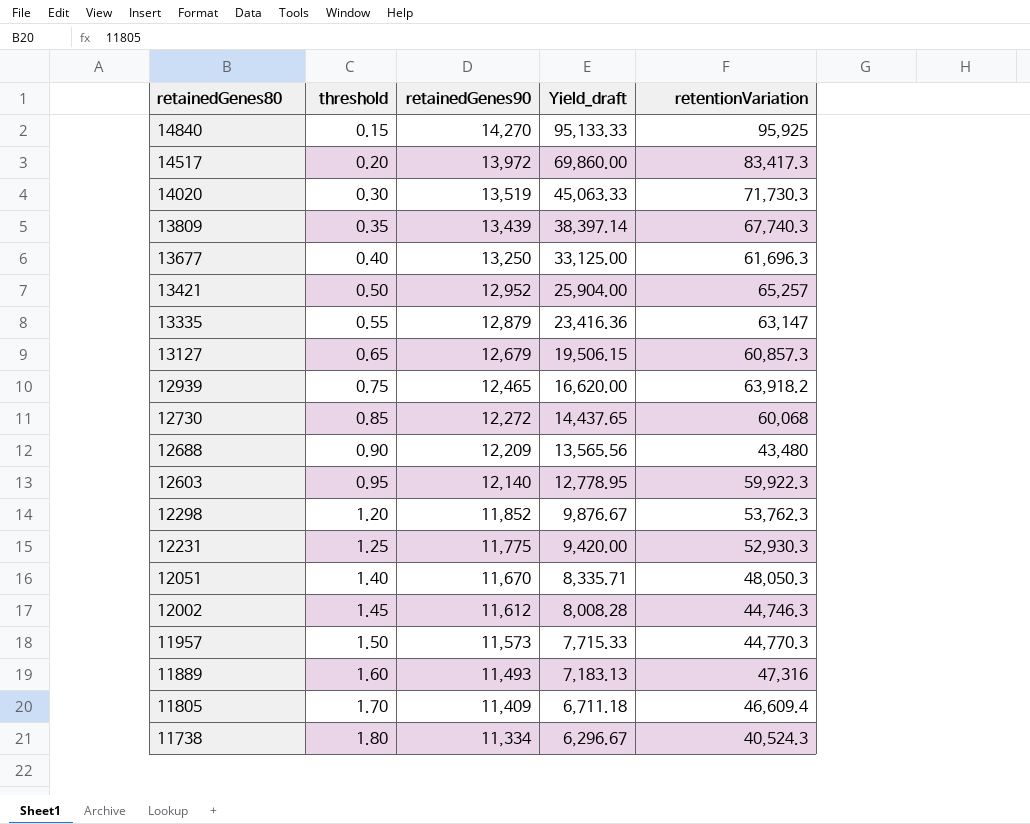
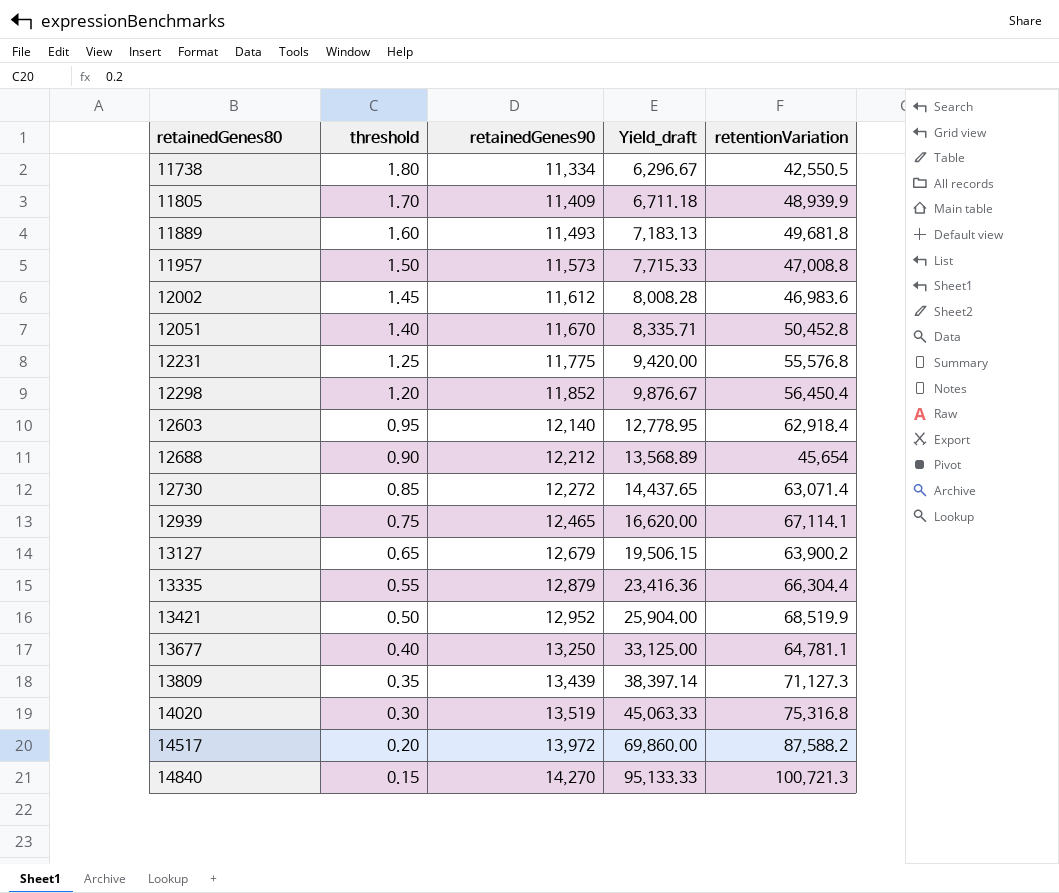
row order: retainedGenes80 descending -> retainedGenes80 ascending
11738 | retentionVariation: 40,524.3 -> 42,550.5
11805 | retentionVariation: 46,609.4 -> 48,939.9
11889 | retentionVariation: 47,316 -> 49,681.8
11957 | retentionVariation: 44,770.3 -> 47,008.8
12002 | retentionVariation: 44,746.3 -> 46,983.6
12051 | retentionVariation: 48,050.3 -> 50,452.8
12231 | retentionVariation: 52,930.3 -> 55,576.8
12298 | retentionVariation: 53,762.3 -> 56,450.4
12603 | retentionVariation: 59,922.3 -> 62,918.4
12688 | retainedGenes90: 12,209 -> 12,212
12688 | Yield_draft: 13,565.56 -> 13,568.89
12688 | retentionVariation: 43,480 -> 45,654
12730 | retentionVariation: 60,068 -> 63,071.4
12939 | retentionVariation: 63,918.2 -> 67,114.1
13127 | retentionVariation: 60,857.3 -> 63,900.2
13335 | retentionVariation: 63,147 -> 66,304.4
13421 | retentionVariation: 65,257 -> 68,519.9
13677 | retentionVariation: 61,696.3 -> 64,781.1
13809 | retentionVariation: 67,740.3 -> 71,127.3
14020 | retentionVariation: 71,730.3 -> 75,316.8
14517 | retentionVariation: 83,417.3 -> 87,588.2
14840 | retentionVariation: 95,925 -> 100,721.3

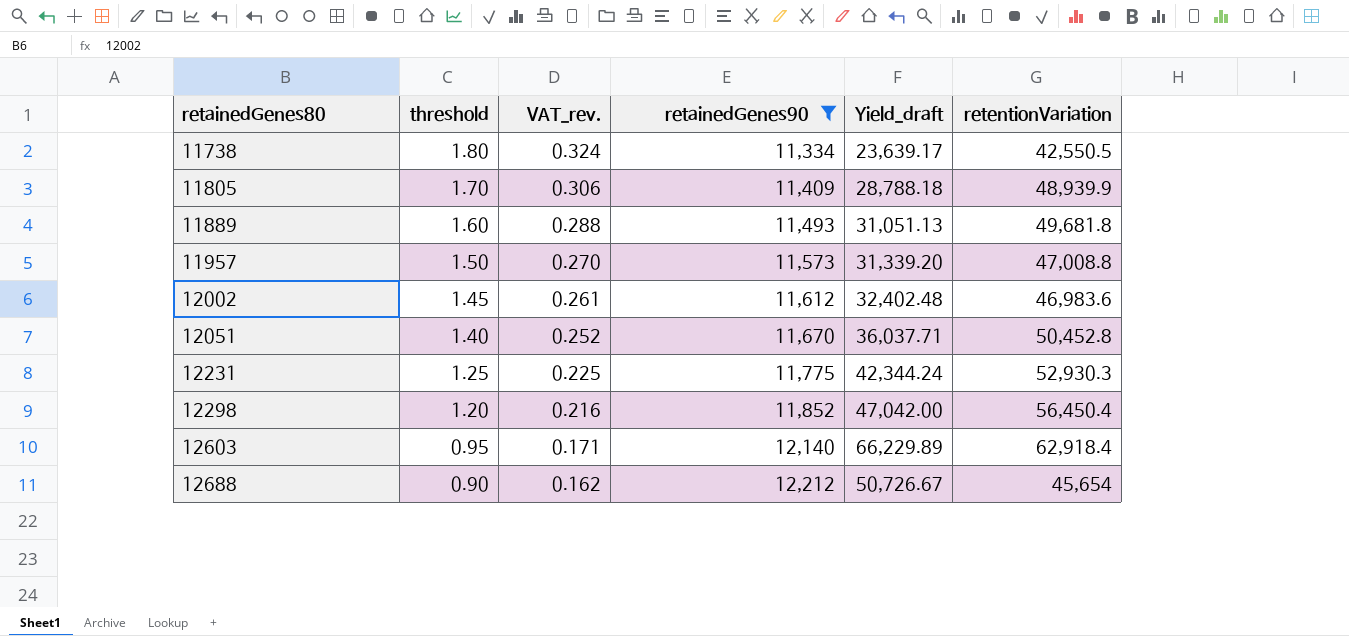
filter: none -> retainedGenes90 <= 12,212
column VAT_rev. | formula: none -> [threshold] * 0.18
column Yield_draft | formula: [retainedGenes90] / [threshold] -> [retentionVariation] / [threshold]
12231 | retentionVariation: 55,576.8 -> 52,930.3

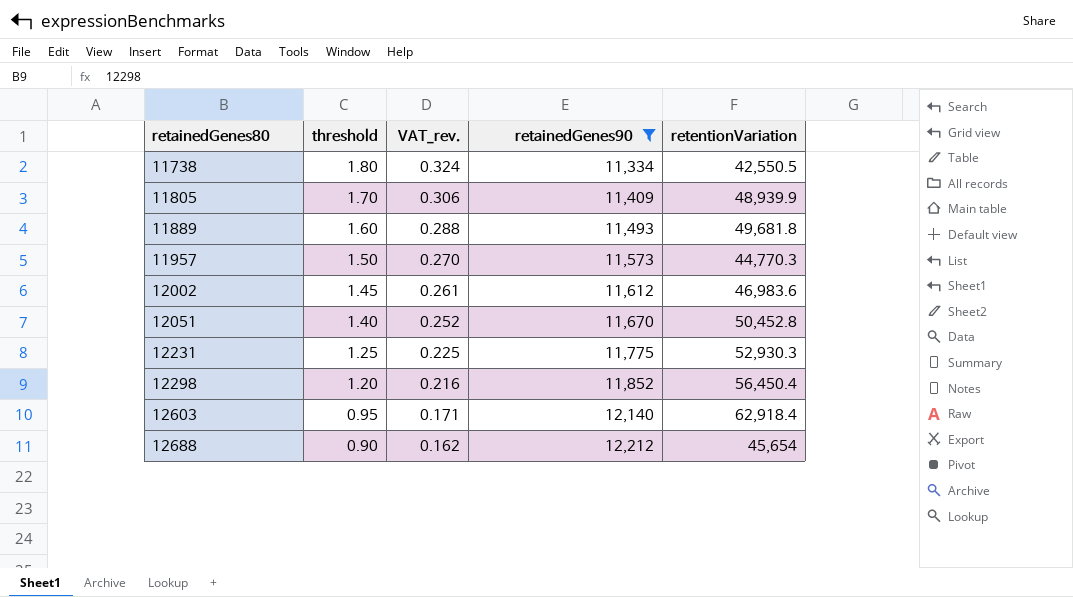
column Yield_draft | formula: [retentionVariation] / [threshold] -> none
11957 | retentionVariation: 47,008.8 -> 44,770.3

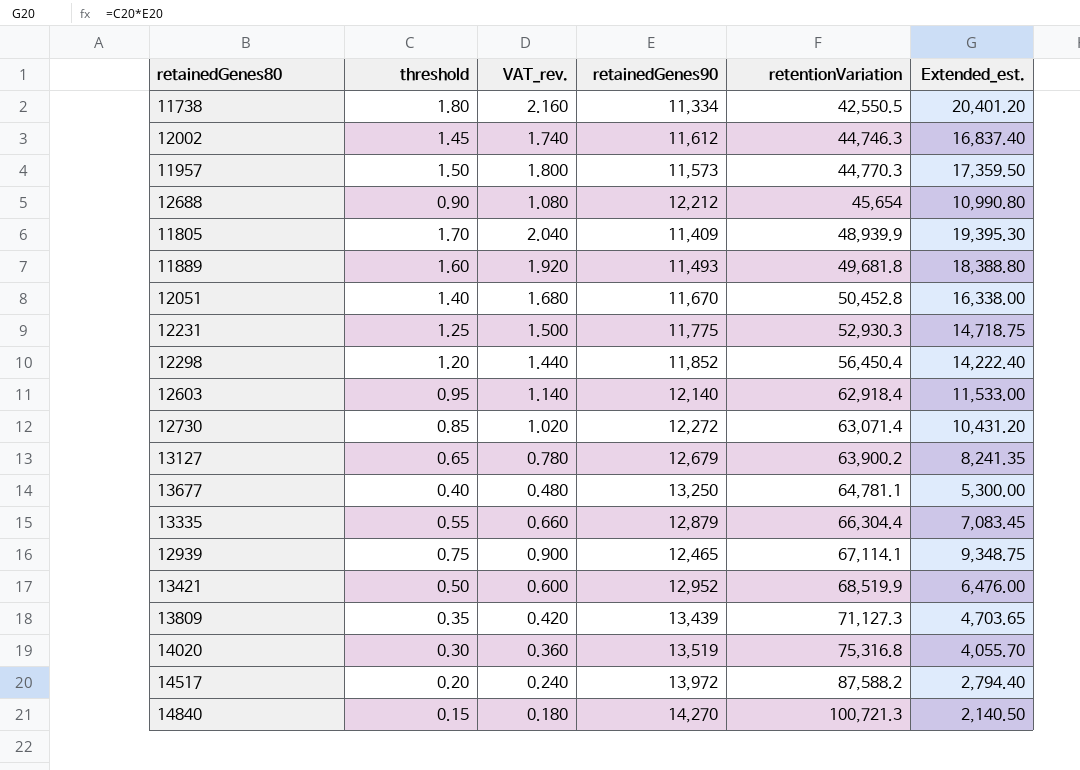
filter: retainedGenes90 <= 12,212 -> none
row order: retainedGenes80 ascending -> retentionVariation ascending
column VAT_rev. | formula: [threshold] * 0.18 -> [threshold] * 1.2
column Extended_est. | formula: none -> [threshold] * [retainedGenes90]
12002 | retentionVariation: 46,983.6 -> 44,746.3

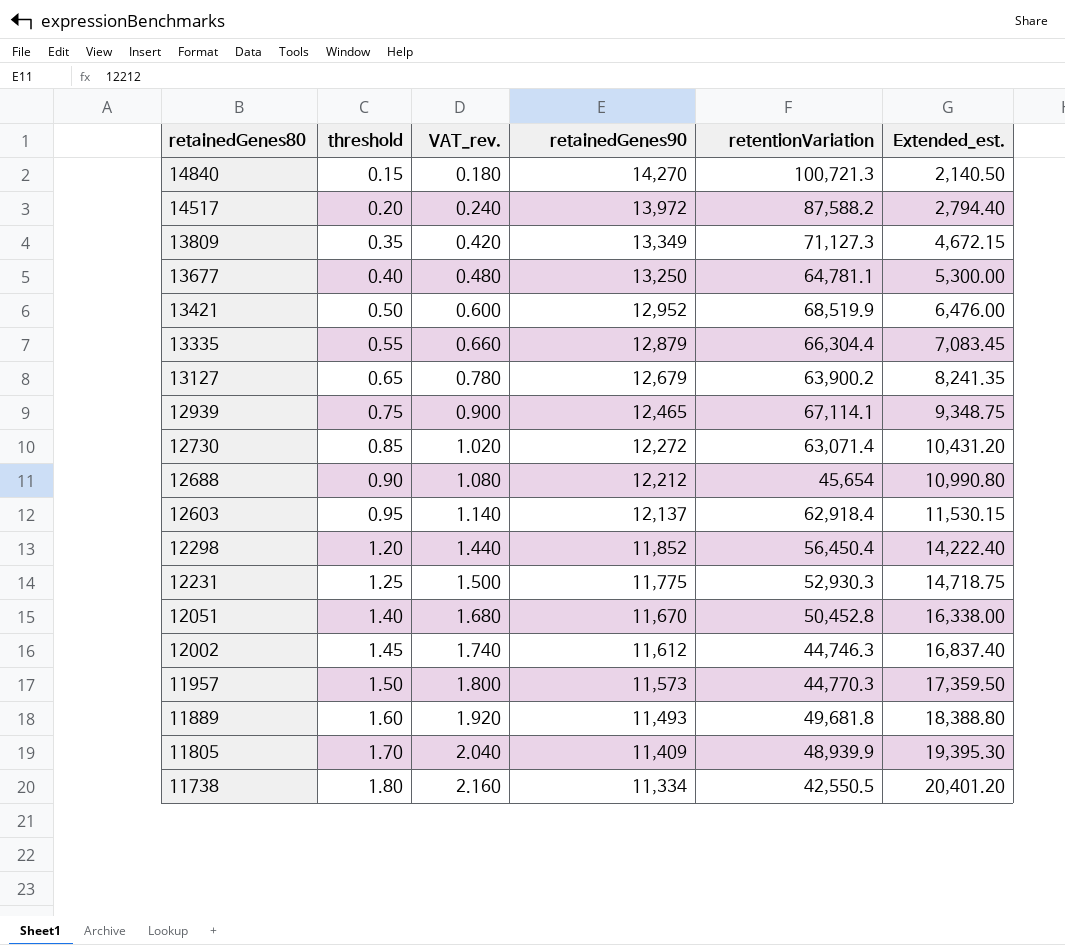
row order: retentionVariation ascending -> retainedGenes80 descending
row 14020: 0.30 | 0.360 | 13,519 | 75,316.8 | 4,055.70 -> none
13809 | retainedGenes90: 13,439 -> 13,349
13809 | Extended_est.: 4,703.65 -> 4,672.15
12603 | retainedGenes90: 12,140 -> 12,137
12603 | Extended_est.: 11,533.00 -> 11,530.15

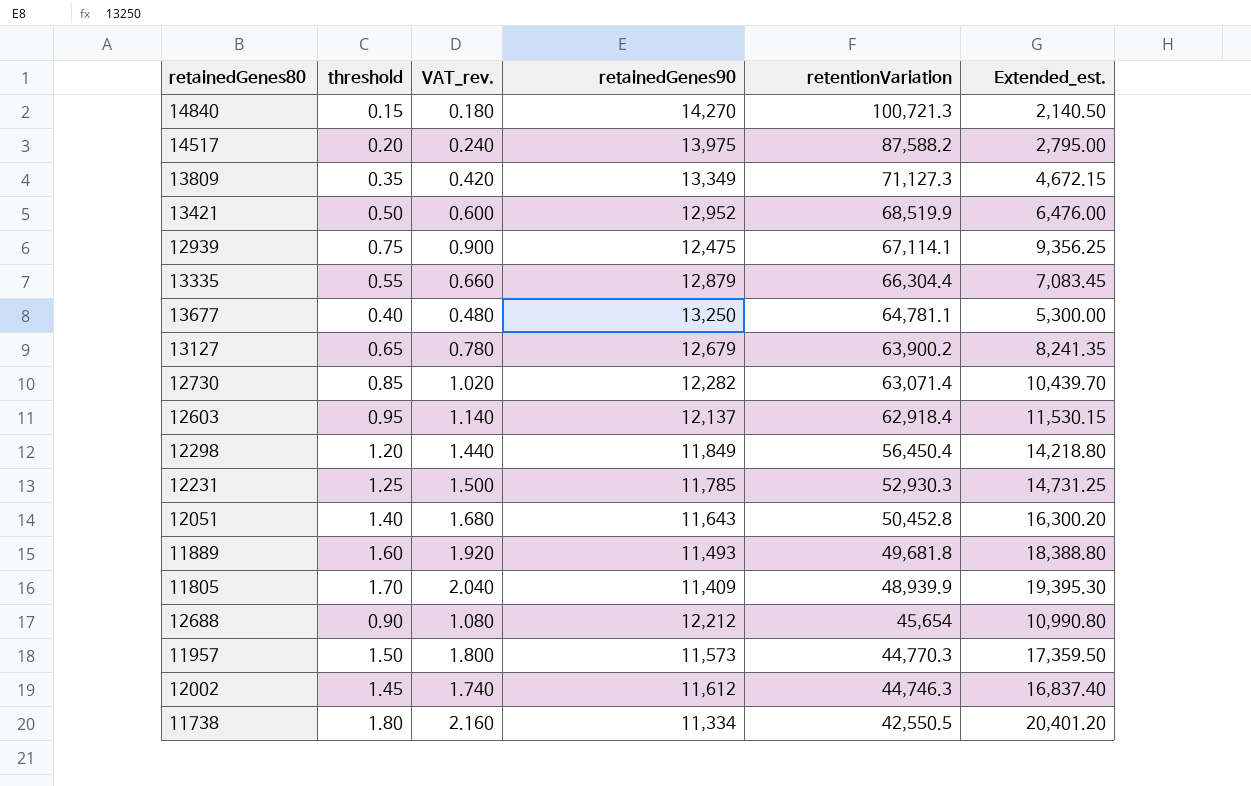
row order: retainedGenes80 descending -> retentionVariation descending
14517 | retainedGenes90: 13,972 -> 13,975
14517 | Extended_est.: 2,794.40 -> 2,795.00
12939 | retainedGenes90: 12,465 -> 12,475
12939 | Extended_est.: 9,348.75 -> 9,356.25
12730 | retainedGenes90: 12,272 -> 12,282
12730 | Extended_est.: 10,431.20 -> 10,439.70
12298 | retainedGenes90: 11,852 -> 11,849
12298 | Extended_est.: 14,222.40 -> 14,218.80
12231 | retainedGenes90: 11,775 -> 11,785
12231 | Extended_est.: 14,718.75 -> 14,731.25
12051 | retainedGenes90: 11,670 -> 11,643
12051 | Extended_est.: 16,338.00 -> 16,300.20

